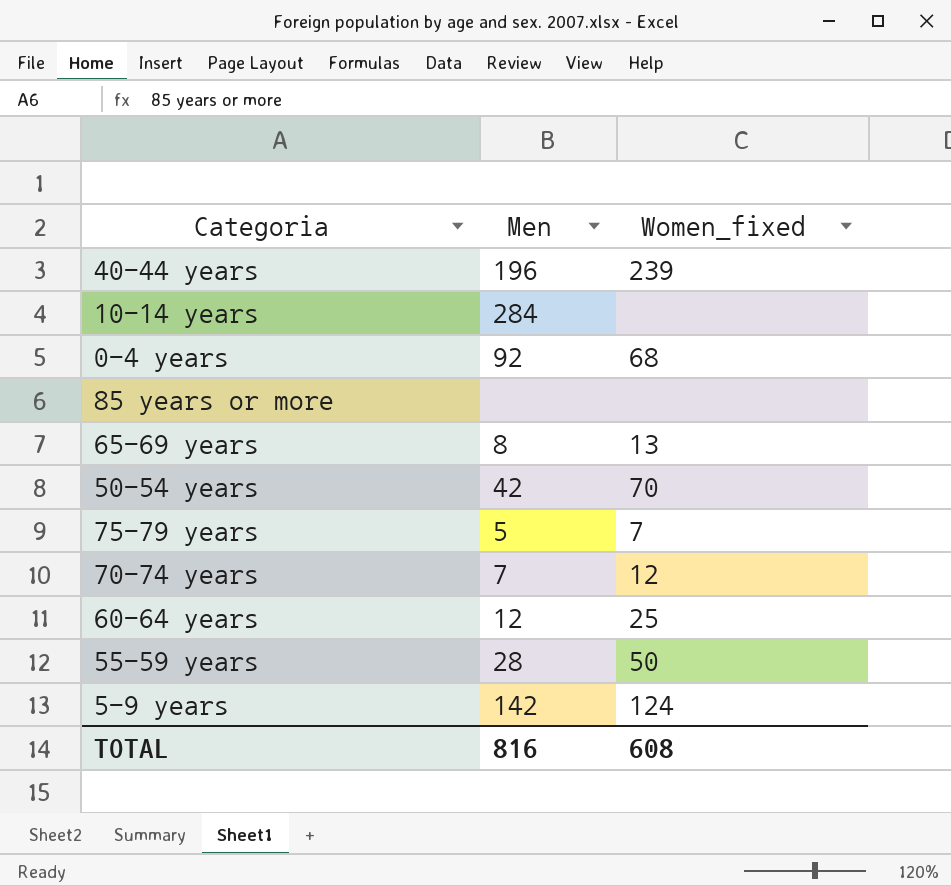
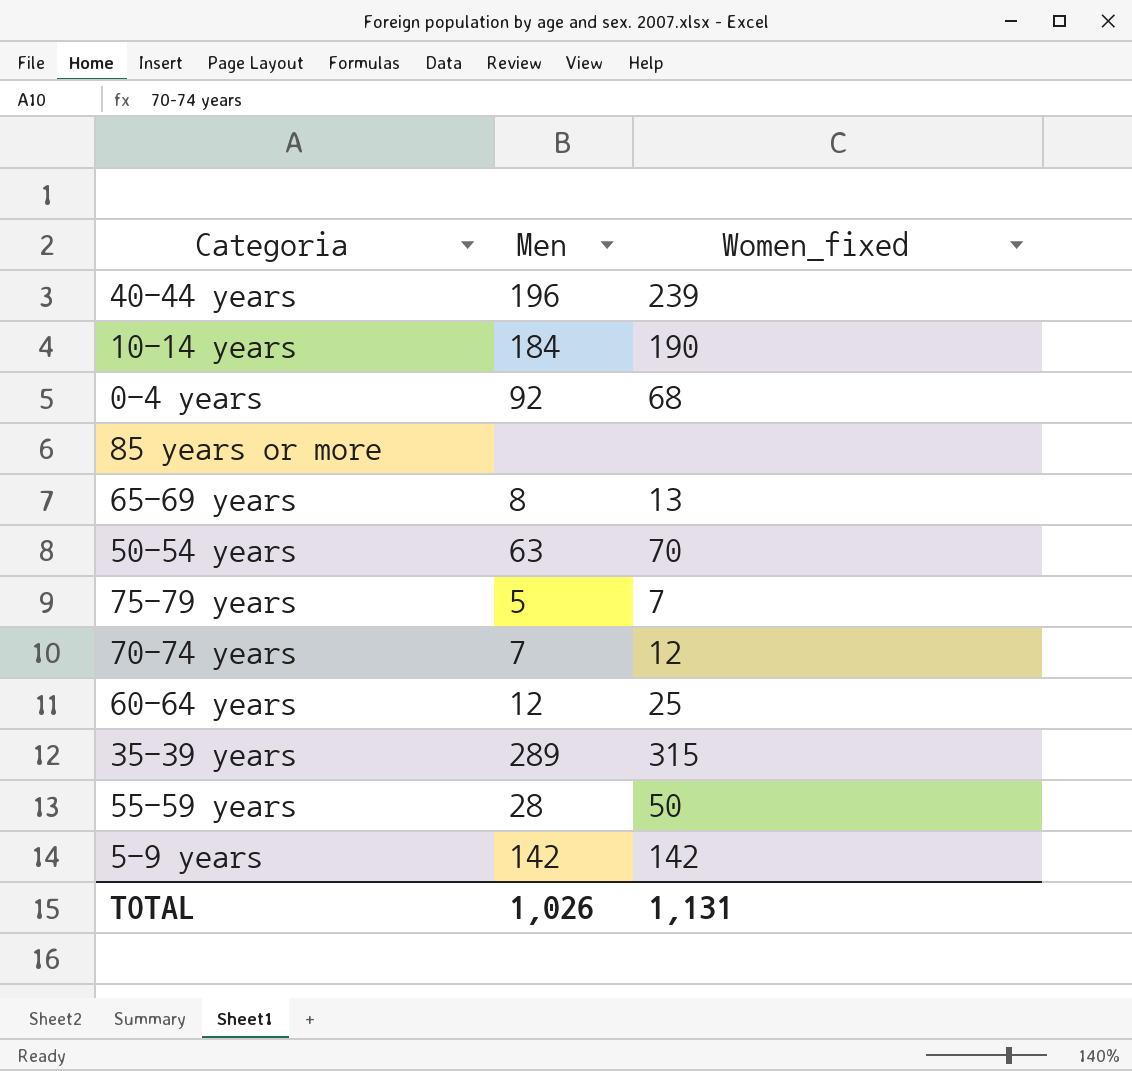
10-14 years | Men: 284 -> 184
10-14 years | Women_fixed: none -> 190
50-54 years | Men: 42 -> 63
row 35-39 years: none -> 289 | 315
5-9 years | Women_fixed: 124 -> 142
TOTAL | Men: 816 -> 1,026
TOTAL | Women_fixed: 608 -> 1,131

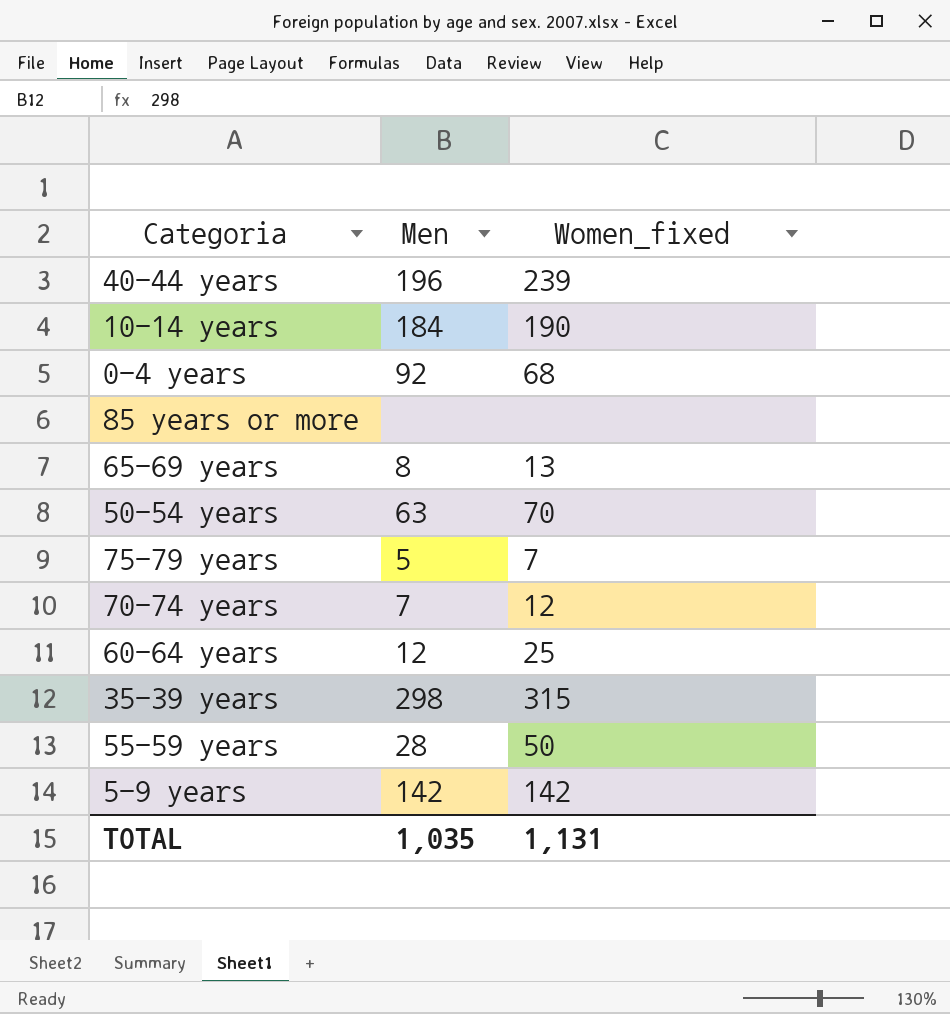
35-39 years | Men: 289 -> 298
TOTAL | Men: 1,026 -> 1,035

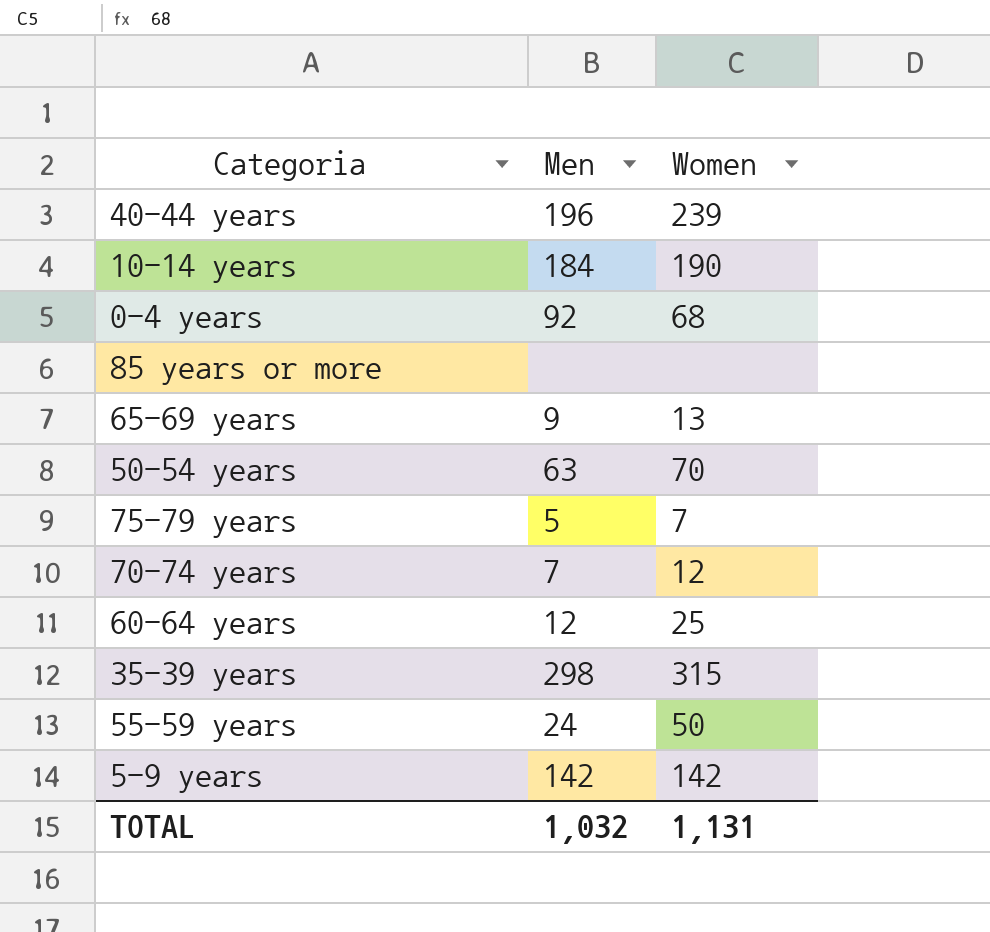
column name: Women_fixed -> Women
65-69 years | Men: 8 -> 9
55-59 years | Men: 28 -> 24
TOTAL | Men: 1,035 -> 1,032

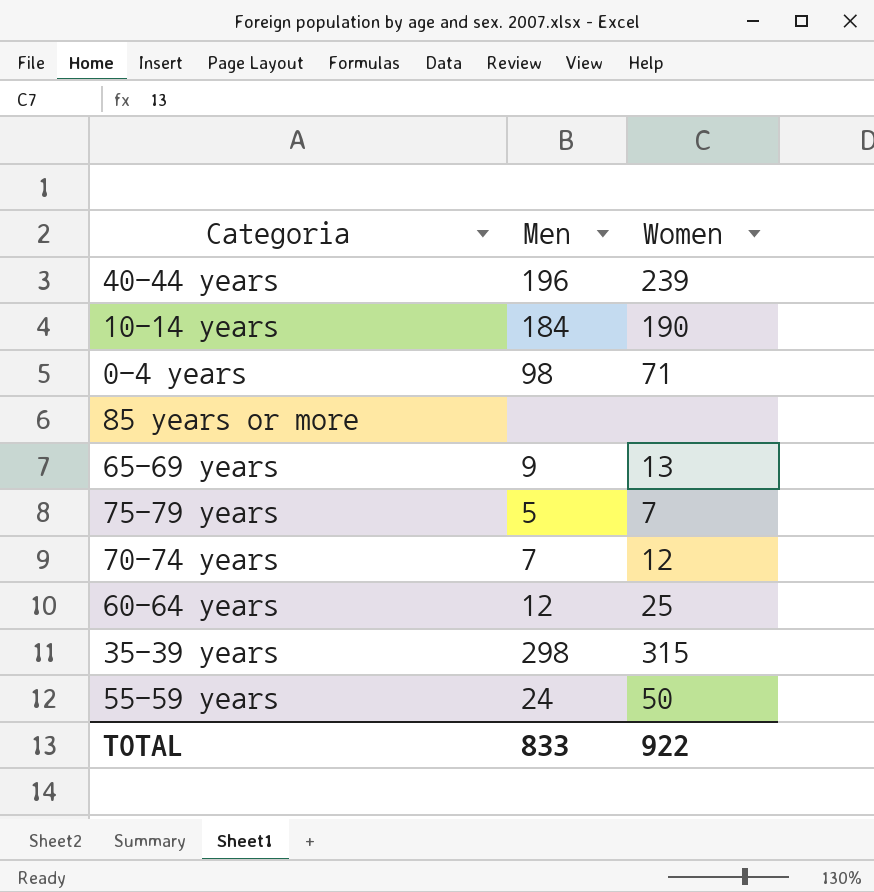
row 50-54 years: 63 | 70 -> none
row 5-9 years: 142 | 142 -> none
0-4 years | Men: 92 -> 98
0-4 years | Women: 68 -> 71
TOTAL | Men: 1,032 -> 833
TOTAL | Women: 1,131 -> 922

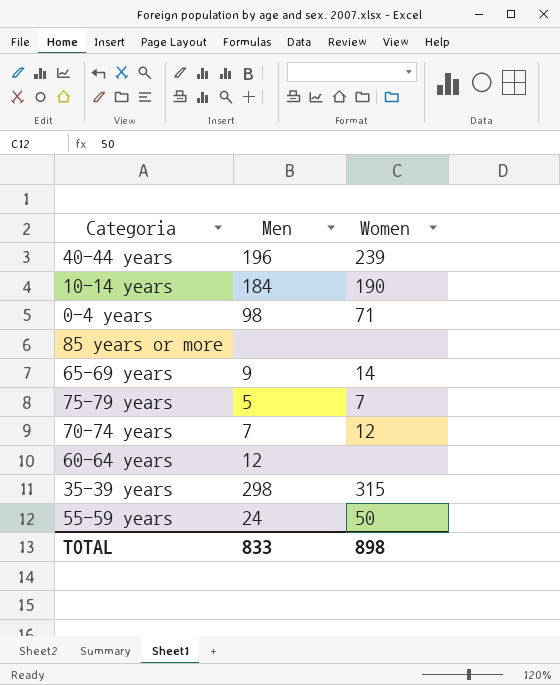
65-69 years | Women: 13 -> 14
60-64 years | Women: 25 -> none
TOTAL | Women: 922 -> 898

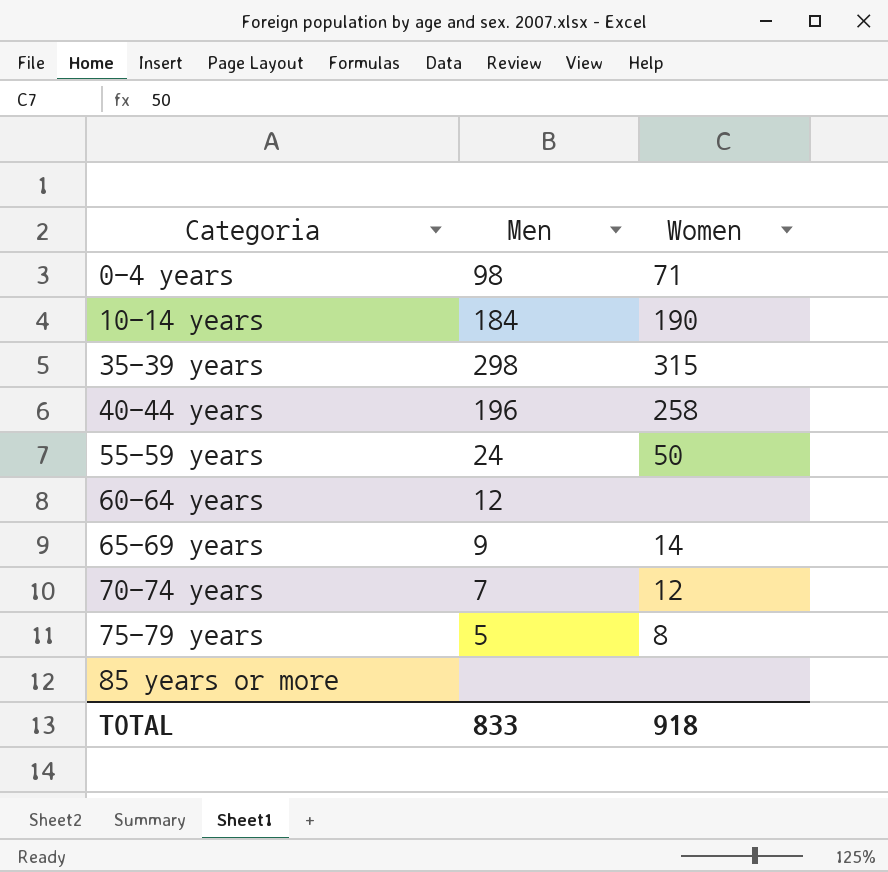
row order: none -> Categoria ascending
40-44 years | Women: 239 -> 258
75-79 years | Women: 7 -> 8
TOTAL | Women: 898 -> 918

